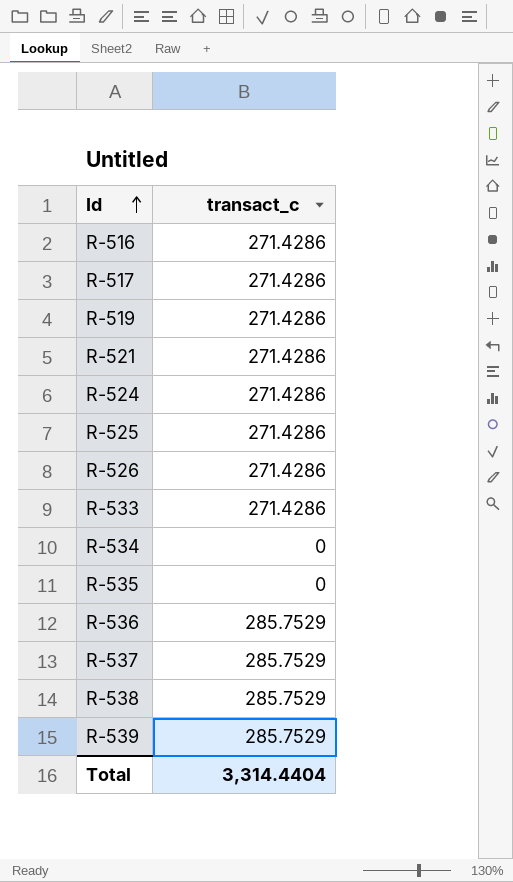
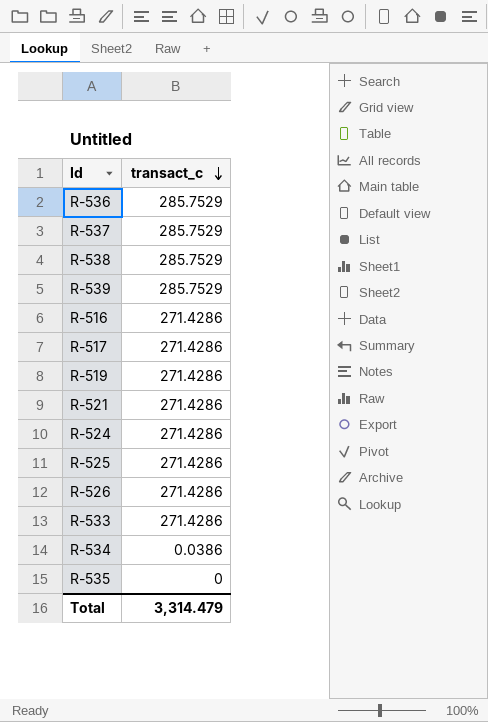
row order: Id ascending -> transact_c descending
R-534 | transact_c: 0 -> 0.0386
Total | transact_c: 3,314.4404 -> 3,314.479

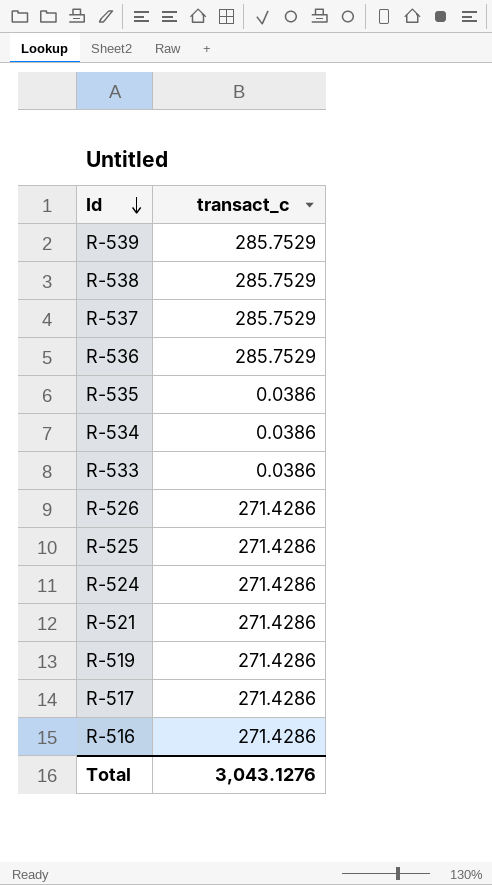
row order: transact_c descending -> Id descending
R-535 | transact_c: 0 -> 0.0386
R-533 | transact_c: 271.4286 -> 0.0386
Total | transact_c: 3,314.479 -> 3,043.1276

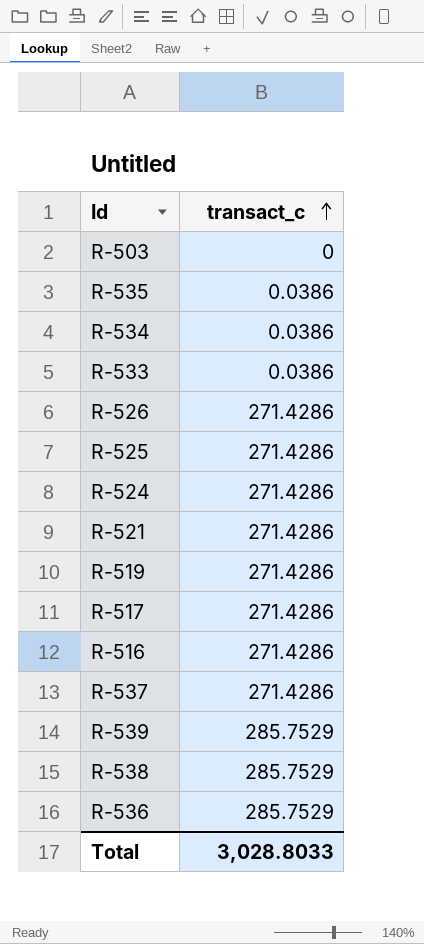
row order: Id descending -> transact_c ascending
row R-503: none -> 0
R-537 | transact_c: 285.7529 -> 271.4286
Total | transact_c: 3,043.1276 -> 3,028.8033

